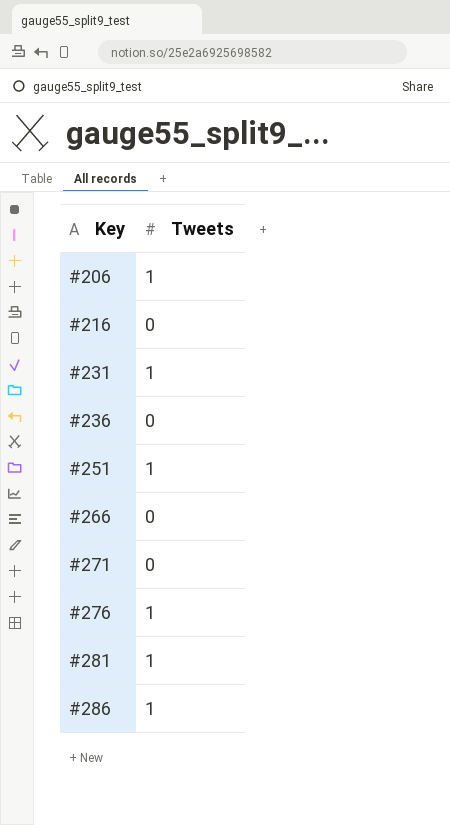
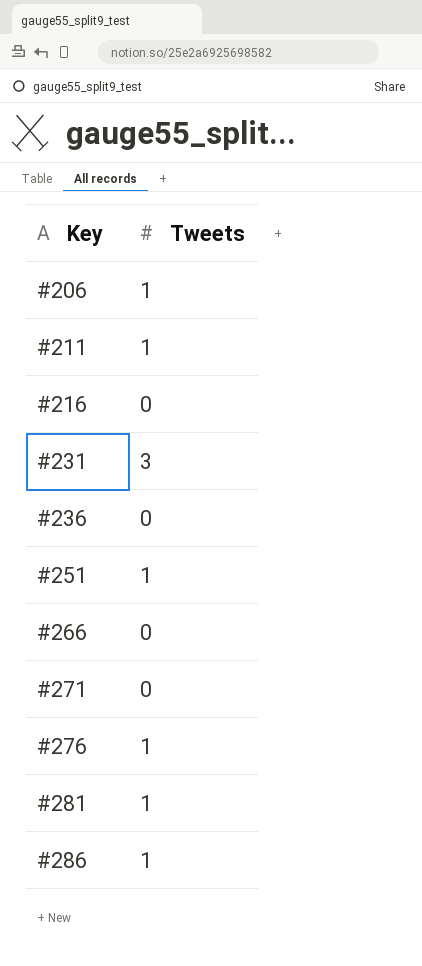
row #211: none -> 1
#231 | Tweets: 1 -> 3

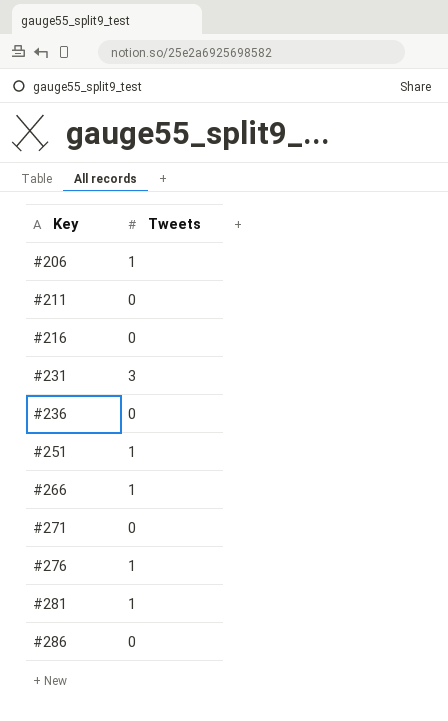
#211 | Tweets: 1 -> 0
#266 | Tweets: 0 -> 1
#286 | Tweets: 1 -> 0

